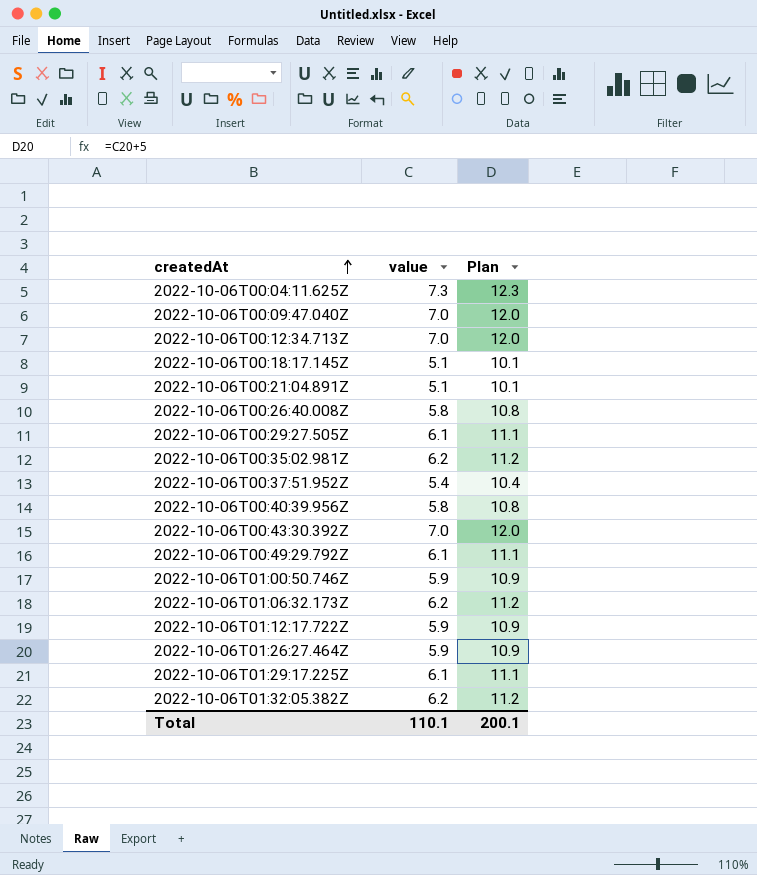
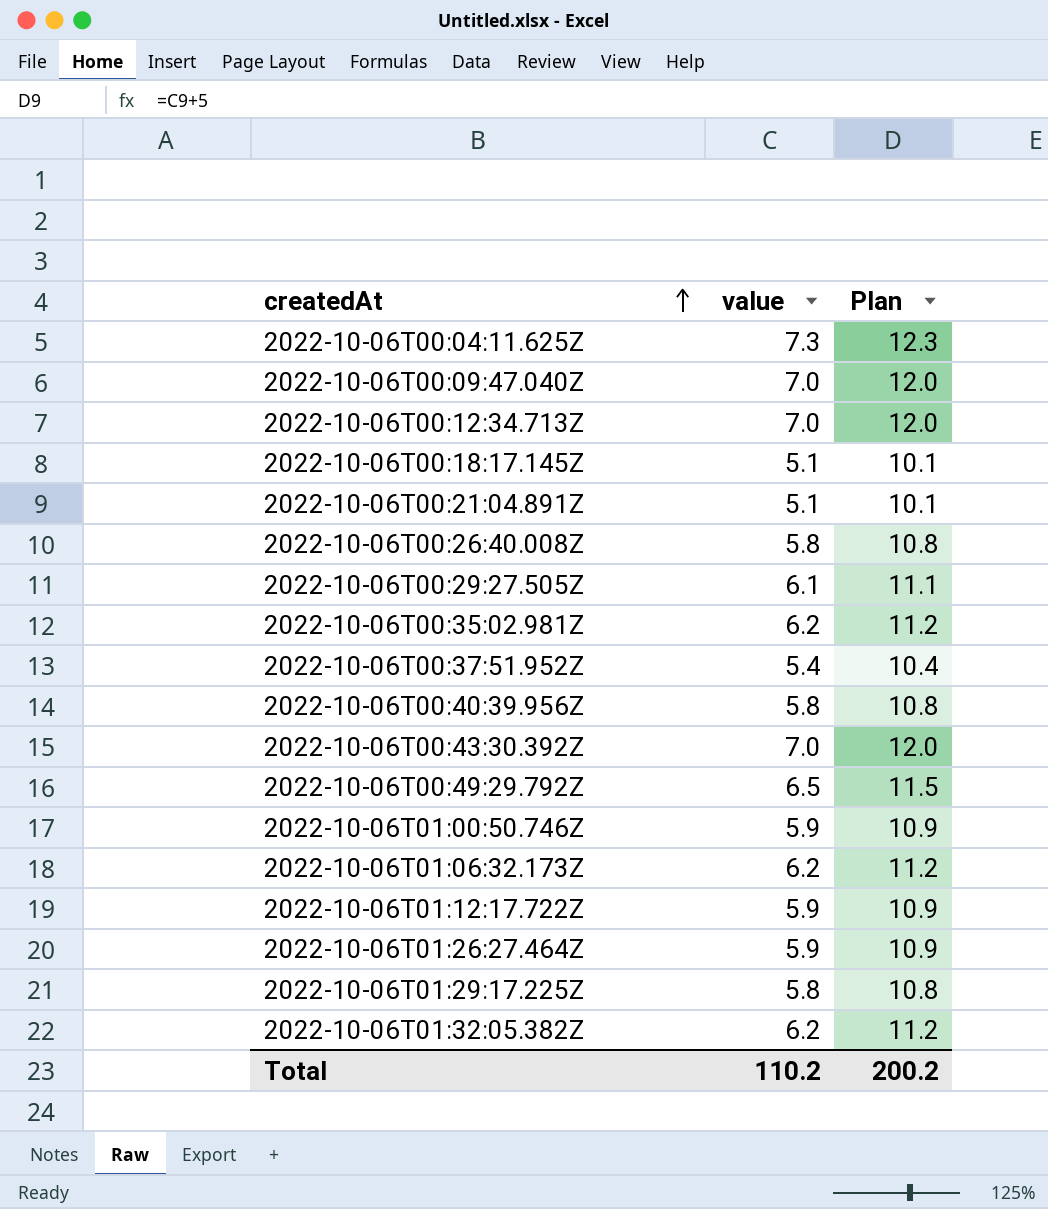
2022-10-06T00:49:29.792Z | value: 6.1 -> 6.5
2022-10-06T00:49:29.792Z | Plan: 11.1 -> 11.5
2022-10-06T01:29:17.225Z | value: 6.1 -> 5.8
2022-10-06T01:29:17.225Z | Plan: 11.1 -> 10.8
Total | value: 110.1 -> 110.2
Total | Plan: 200.1 -> 200.2

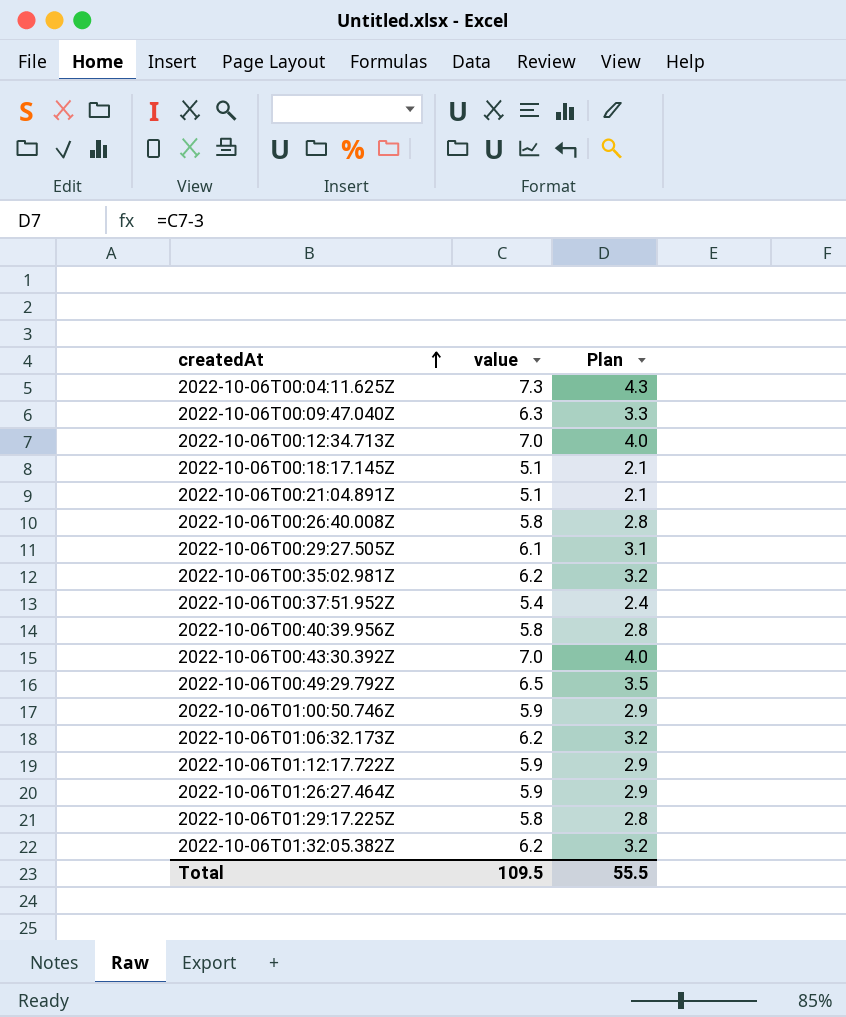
column Plan | formula: [value] + 5 -> [value] - 3
2022-10-06T00:09:47.040Z | value: 7.0 -> 6.3
Total | value: 110.2 -> 109.5
Total | Plan: 200.2 -> 55.5

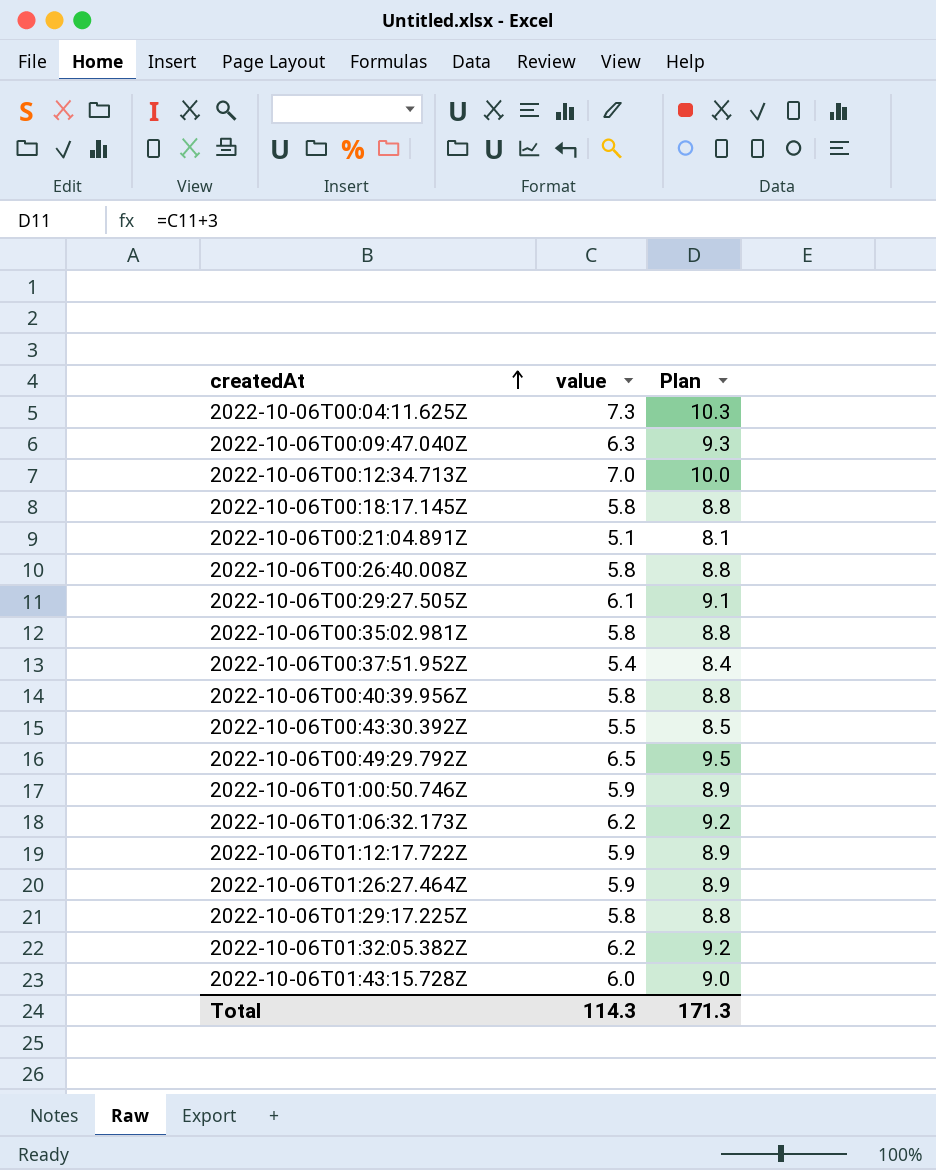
column Plan | formula: [value] - 3 -> [value] + 3
2022-10-06T00:18:17.145Z | value: 5.1 -> 5.8
2022-10-06T00:35:02.981Z | value: 6.2 -> 5.8
2022-10-06T00:43:30.392Z | value: 7.0 -> 5.5
row 2022-10-06T01:43:15.728Z: none -> 6.0 | 9.0
Total | value: 109.5 -> 114.3
Total | Plan: 55.5 -> 171.3

